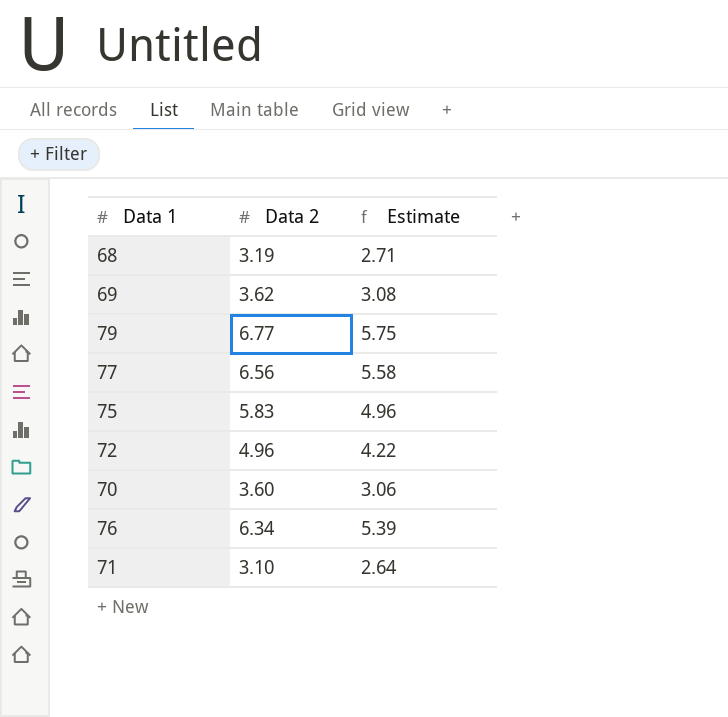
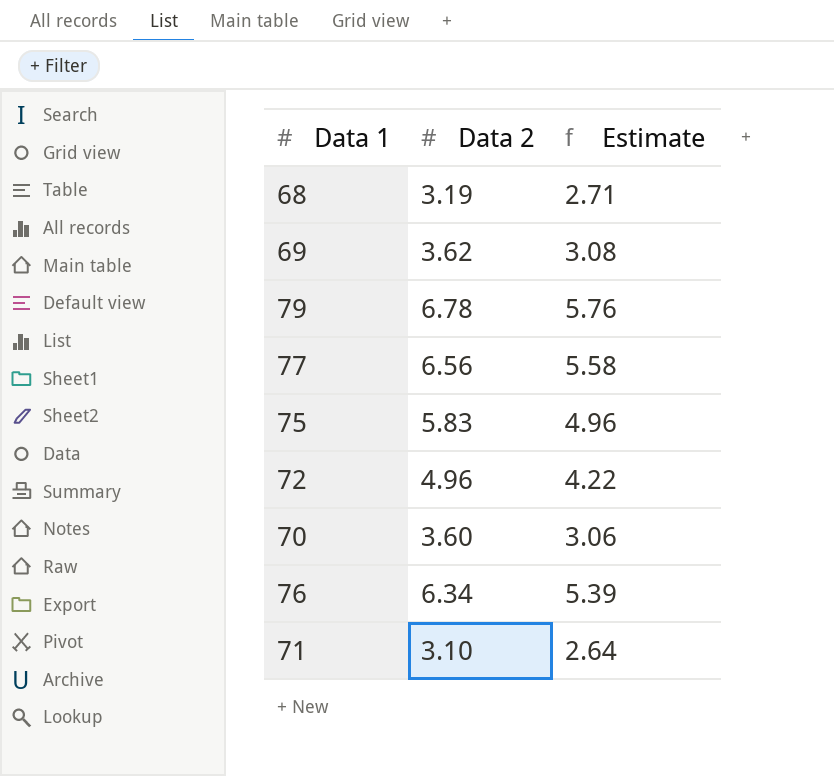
79 | Data 2: 6.77 -> 6.78
79 | Estimate: 5.75 -> 5.76

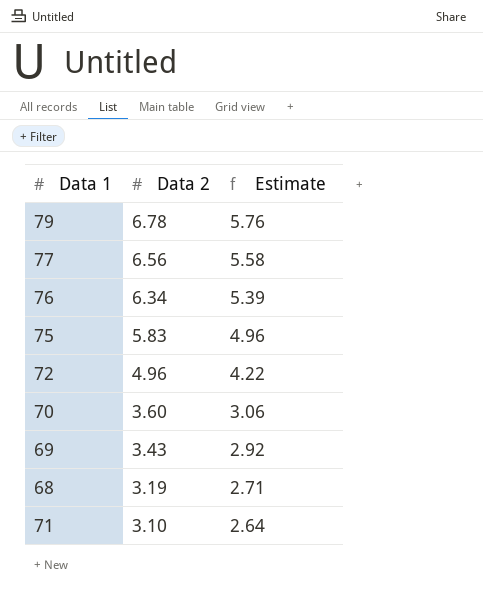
row order: none -> Data 2 descending
69 | Data 2: 3.62 -> 3.43
69 | Estimate: 3.08 -> 2.92

